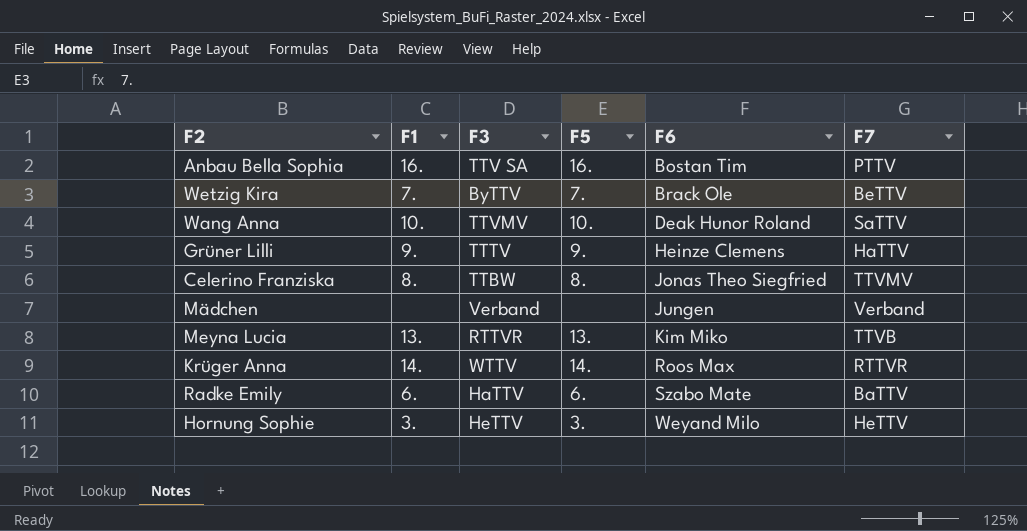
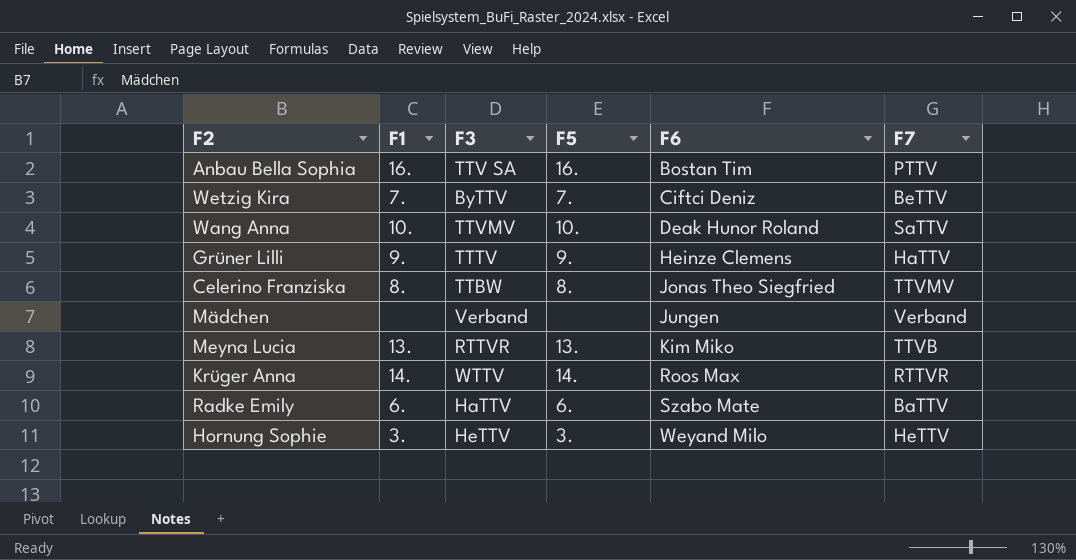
Wetzig Kira | F6: Brack Ole -> Ciftci Deniz

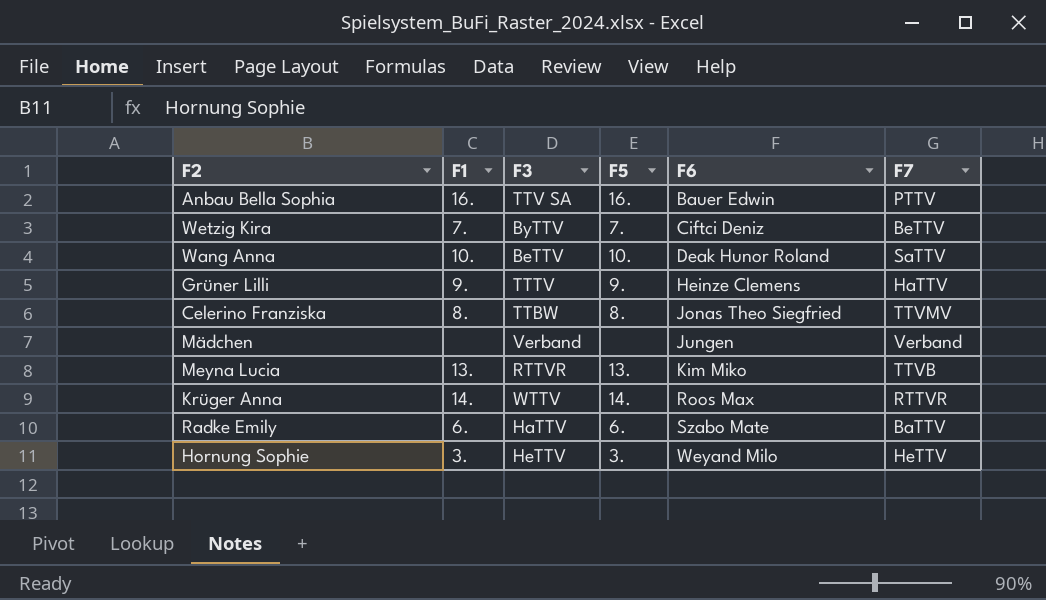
Anbau Bella Sophia | F6: Bostan Tim -> Bauer Edwin
Wang Anna | F3: TTVMV -> BeTTV

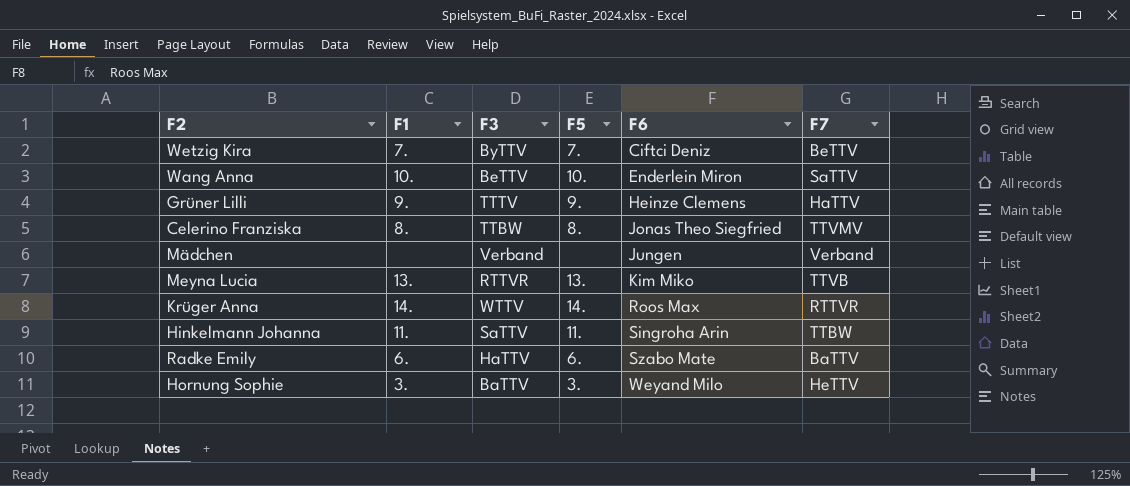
row Anbau Bella Sophia: 16. | TTV SA | 16. | Bauer Edwin | PTTV -> none
Wang Anna | F6: Deak Hunor Roland -> Enderlein Miron
row Hinkelmann Johanna: none -> 11. | SaTTV | 11. | Singroha Arin | TTBW
Hornung Sophie | F3: HeTTV -> BaTTV

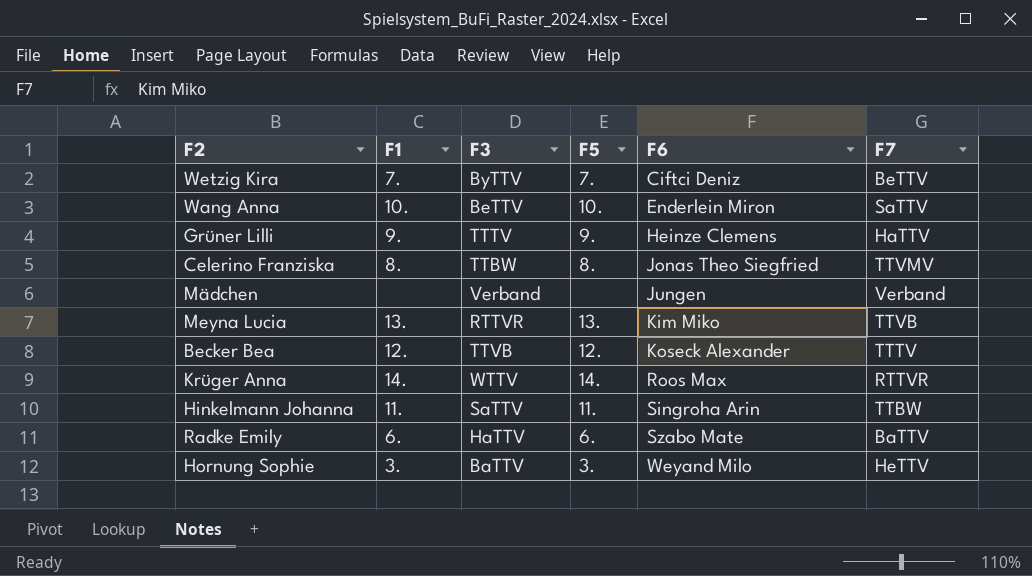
row Becker Bea: none -> 12. | TTVB | 12. | Koseck Alexander | TTTV

